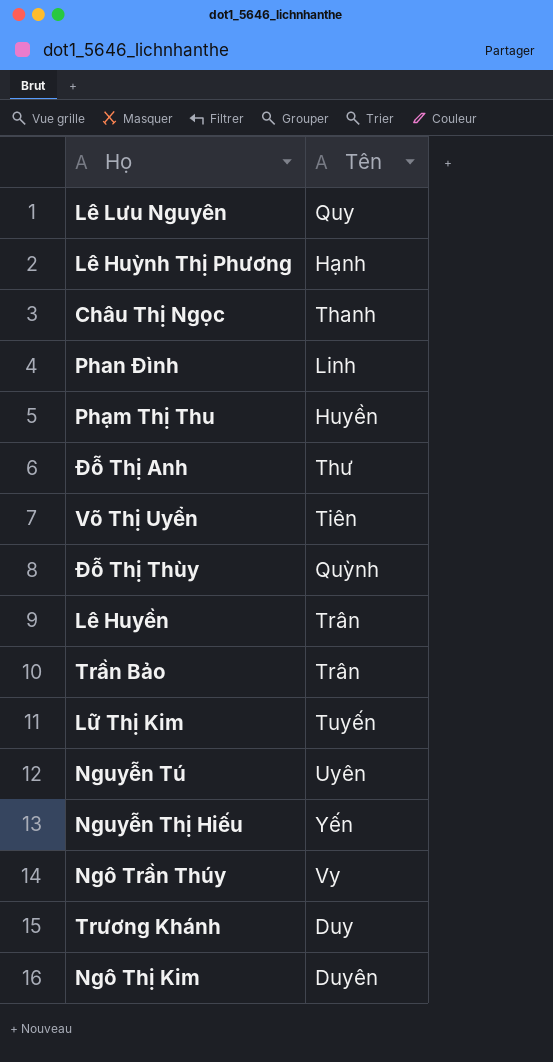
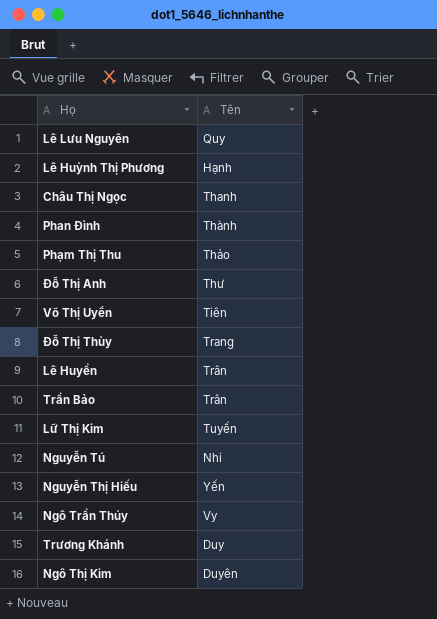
Phan Đình | Tên: Linh -> Thành
Phạm Thị Thu | Tên: Huyền -> Thảo
Đỗ Thị Thùy | Tên: Quỳnh -> Trang
Nguyễn Tú | Tên: Uyên -> Nhi

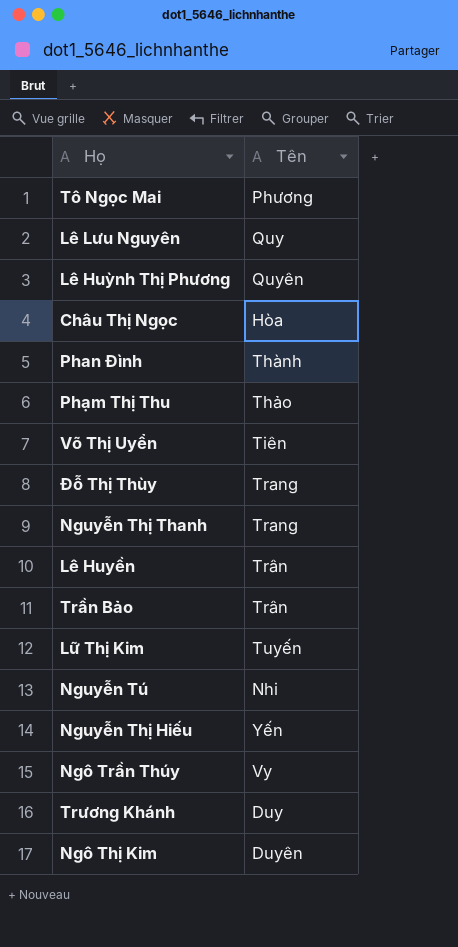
row Đỗ Thị Anh: Thư -> none
row Tô Ngọc Mai: none -> Phương
Lê Huỳnh Thị Phương | Tên: Hạnh -> Quyên
Châu Thị Ngọc | Tên: Thanh -> Hòa
row Nguyễn Thị Thanh: none -> Trang

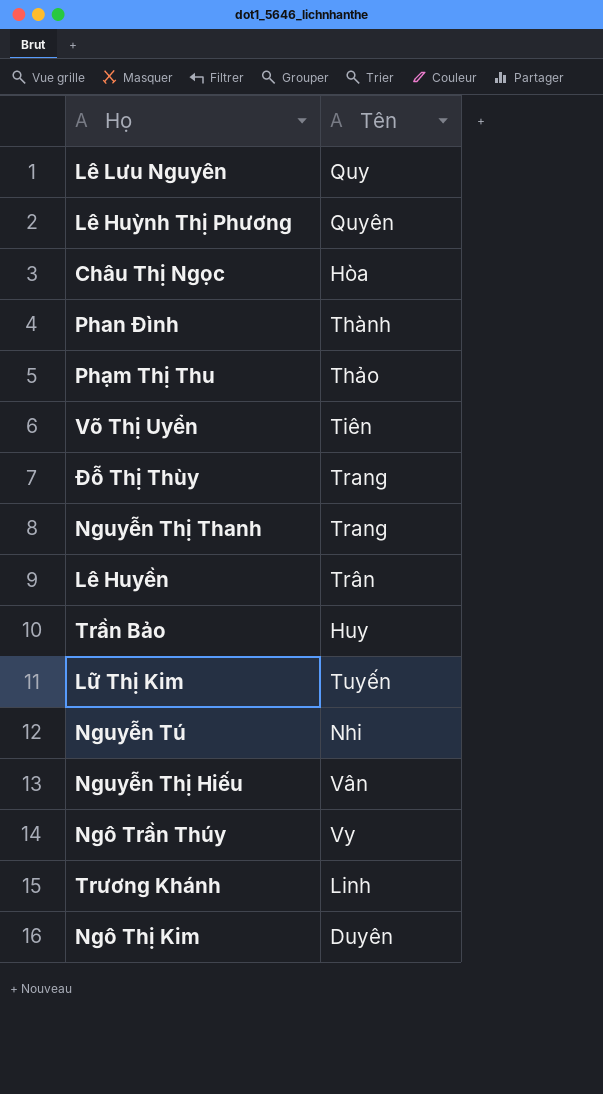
row Tô Ngọc Mai: Phương -> none
Trần Bảo | Tên: Trân -> Huy
Nguyễn Thị Hiếu | Tên: Yến -> Vân
Trương Khánh | Tên: Duy -> Linh

